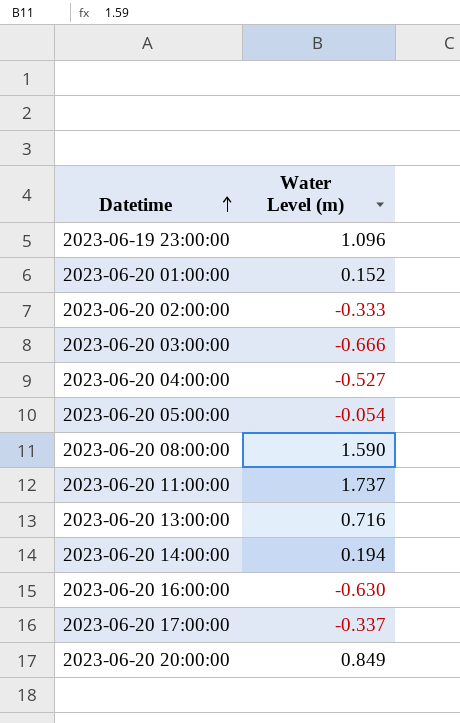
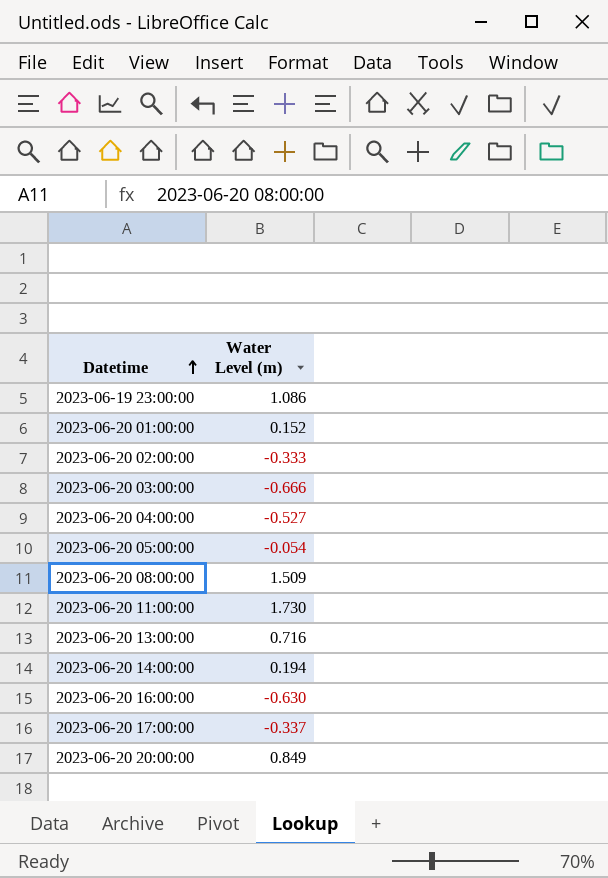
2023-06-19 23:00:00 | Water Level (m): 1.096 -> 1.086
2023-06-20 08:00:00 | Water Level (m): 1.590 -> 1.509
2023-06-20 11:00:00 | Water Level (m): 1.737 -> 1.730

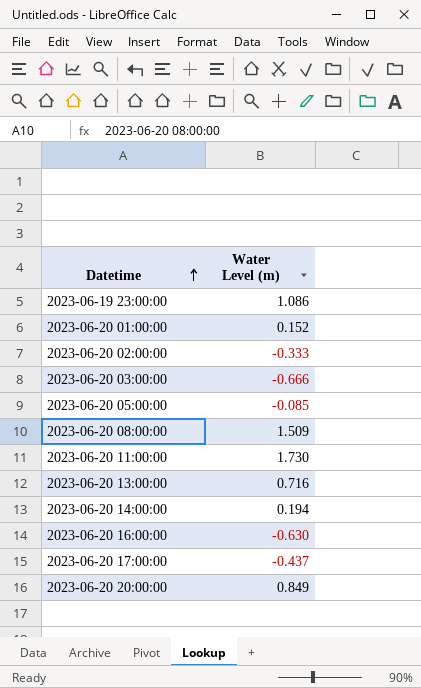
row 2023-06-20 04:00:00: -0.527 -> none
2023-06-20 05:00:00 | Water Level (m): -0.054 -> -0.085
2023-06-20 17:00:00 | Water Level (m): -0.337 -> -0.437

